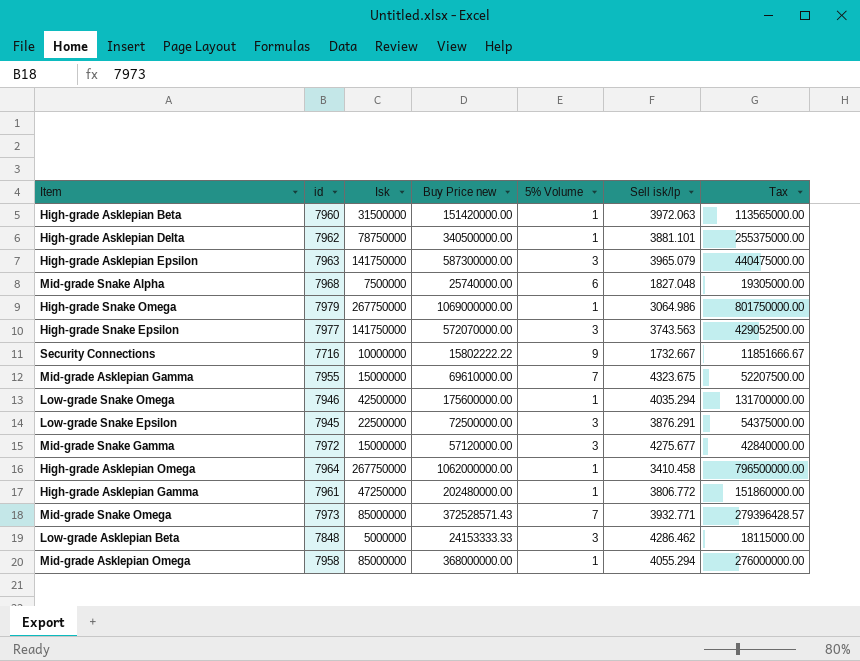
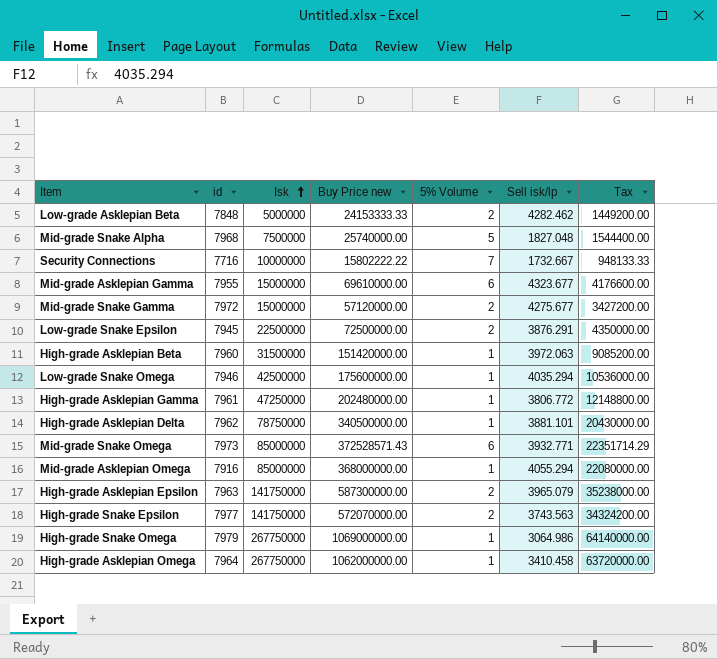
row order: none -> Isk ascending
column Tax | formula: [Buy Price new] * 0.75 -> [Buy Price new] * 0.06
Low-grade Asklepian Beta | 5% Volume: 3 -> 2
Low-grade Asklepian Beta | Sell isk/lp: 4286.462 -> 4282.462
Mid-grade Snake Alpha | 5% Volume: 6 -> 5
Security Connections | 5% Volume: 9 -> 7
Mid-grade Asklepian Gamma | 5% Volume: 7 -> 6
Mid-grade Asklepian Gamma | Sell isk/lp: 4323.675 -> 4323.677
Mid-grade Snake Gamma | 5% Volume: 3 -> 2
Low-grade Snake Epsilon | 5% Volume: 3 -> 2
Mid-grade Snake Omega | 5% Volume: 7 -> 6
Mid-grade Asklepian Omega | id: 7958 -> 7916
High-grade Asklepian Epsilon | 5% Volume: 3 -> 2
High-grade Snake Epsilon | 5% Volume: 3 -> 2

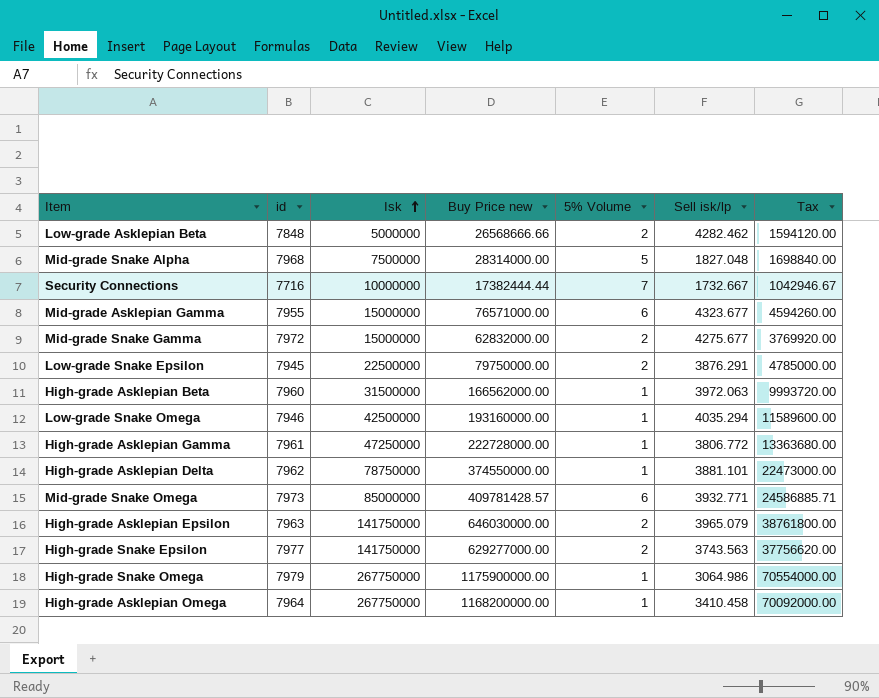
row Mid-grade Asklepian Omega: 7916 | 85000000 | 368000000.00 | 1 | 4055.294 | 22080000.00 -> none
Low-grade Asklepian Beta | Buy Price new: 24153333.33 -> 26568666.66
Low-grade Asklepian Beta | Tax: 1449200.00 -> 1594120.00
Mid-grade Snake Alpha | Buy Price new: 25740000.00 -> 28314000.00
Mid-grade Snake Alpha | Tax: 1544400.00 -> 1698840.00
Security Connections | Buy Price new: 15802222.22 -> 17382444.44
Security Connections | Tax: 948133.33 -> 1042946.67
Mid-grade Asklepian Gamma | Buy Price new: 69610000.00 -> 76571000.00
Mid-grade Asklepian Gamma | Tax: 4176600.00 -> 4594260.00
Mid-grade Snake Gamma | Buy Price new: 57120000.00 -> 62832000.00
Mid-grade Snake Gamma | Tax: 3427200.00 -> 3769920.00
Low-grade Snake Epsilon | Buy Price new: 72500000.00 -> 79750000.00
Low-grade Snake Epsilon | Tax: 4350000.00 -> 4785000.00
High-grade Asklepian Beta | Buy Price new: 151420000.00 -> 166562000.00
High-grade Asklepian Beta | Tax: 9085200.00 -> 9993720.00
Low-grade Snake Omega | Buy Price new: 175600000.00 -> 193160000.00
Low-grade Snake Omega | Tax: 10536000.00 -> 11589600.00
High-grade Asklepian Gamma | Buy Price new: 202480000.00 -> 222728000.00
High-grade Asklepian Gamma | Tax: 12148800.00 -> 13363680.00
High-grade Asklepian Delta | Buy Price new: 340500000.00 -> 374550000.00
High-grade Asklepian Delta | Tax: 20430000.00 -> 22473000.00
Mid-grade Snake Omega | Buy Price new: 372528571.43 -> 409781428.57
Mid-grade Snake Omega | Tax: 22351714.29 -> 24586885.71
High-grade Asklepian Epsilon | Buy Price new: 587300000.00 -> 646030000.00
High-grade Asklepian Epsilon | Tax: 35238000.00 -> 38761800.00
High-grade Snake Epsilon | Buy Price new: 572070000.00 -> 629277000.00
High-grade Snake Epsilon | Tax: 34324200.00 -> 37756620.00
High-grade Snake Omega | Buy Price new: 1069000000.00 -> 1175900000.00
High-grade Snake Omega | Tax: 64140000.00 -> 70554000.00
High-grade Asklepian Omega | Buy Price new: 1062000000.00 -> 1168200000.00
High-grade Asklepian Omega | Tax: 63720000.00 -> 70092000.00

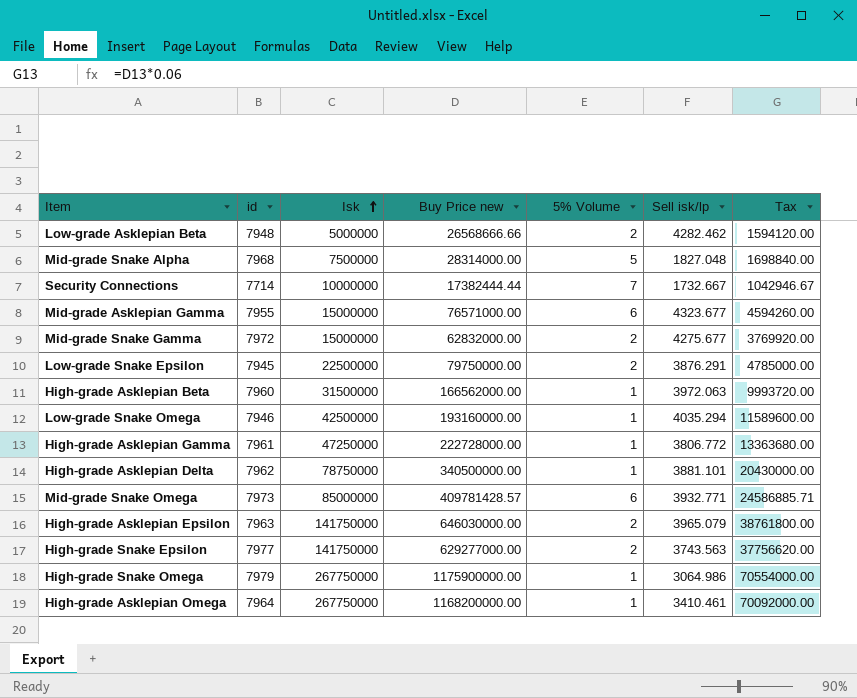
Low-grade Asklepian Beta | id: 7848 -> 7948
Security Connections | id: 7716 -> 7714
High-grade Asklepian Delta | Buy Price new: 374550000.00 -> 340500000.00
High-grade Asklepian Delta | Tax: 22473000.00 -> 20430000.00
High-grade Asklepian Omega | Sell isk/lp: 3410.458 -> 3410.461

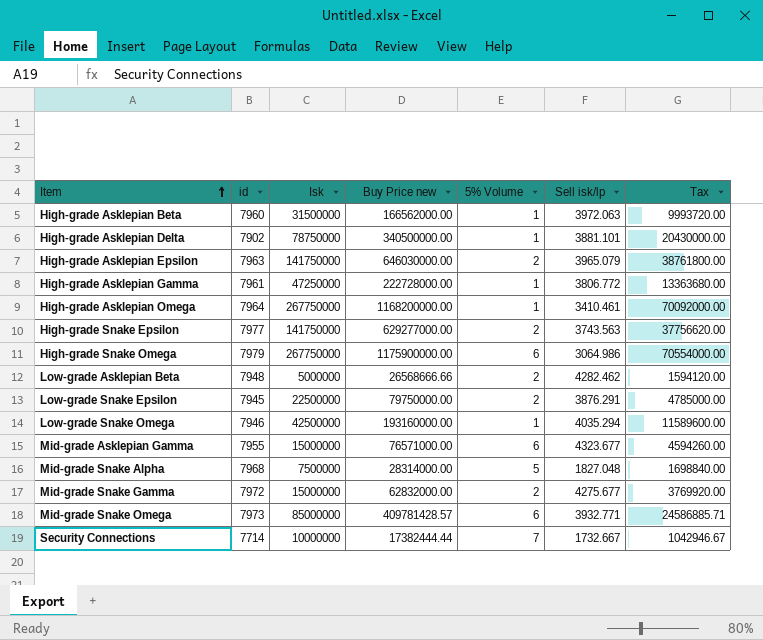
row order: Isk ascending -> Item ascending
High-grade Asklepian Delta | id: 7962 -> 7902
High-grade Snake Omega | 5% Volume: 1 -> 6

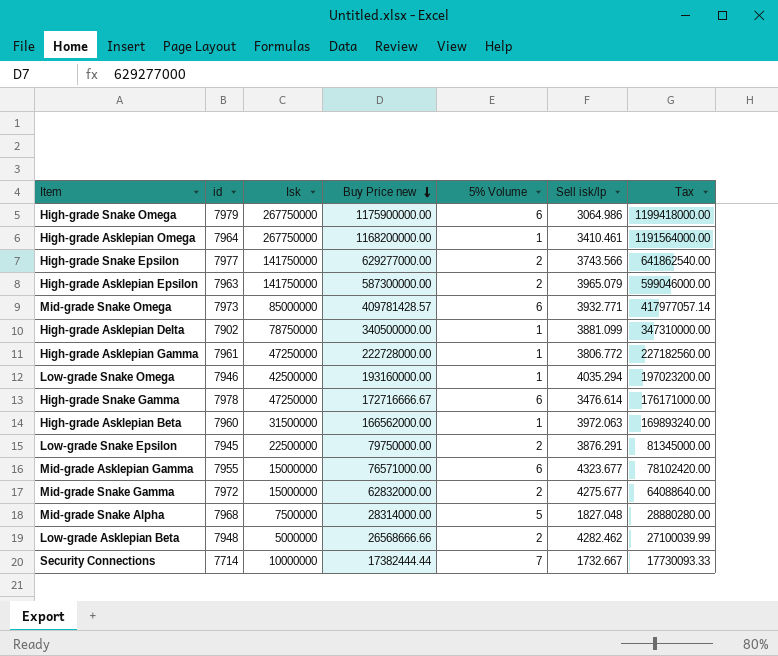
row order: Item ascending -> Buy Price new descending
column Tax | formula: [Buy Price new] * 0.06 -> [Buy Price new] * 1.02
High-grade Snake Epsilon | Sell isk/lp: 3743.563 -> 3743.566
High-grade Asklepian Epsilon | Buy Price new: 646030000.00 -> 587300000.00
High-grade Asklepian Delta | Sell isk/lp: 3881.101 -> 3881.099
row High-grade Snake Gamma: none -> 7978 | 47250000 | 172716666.67 | 6 | 3476.614 | 176171000.00

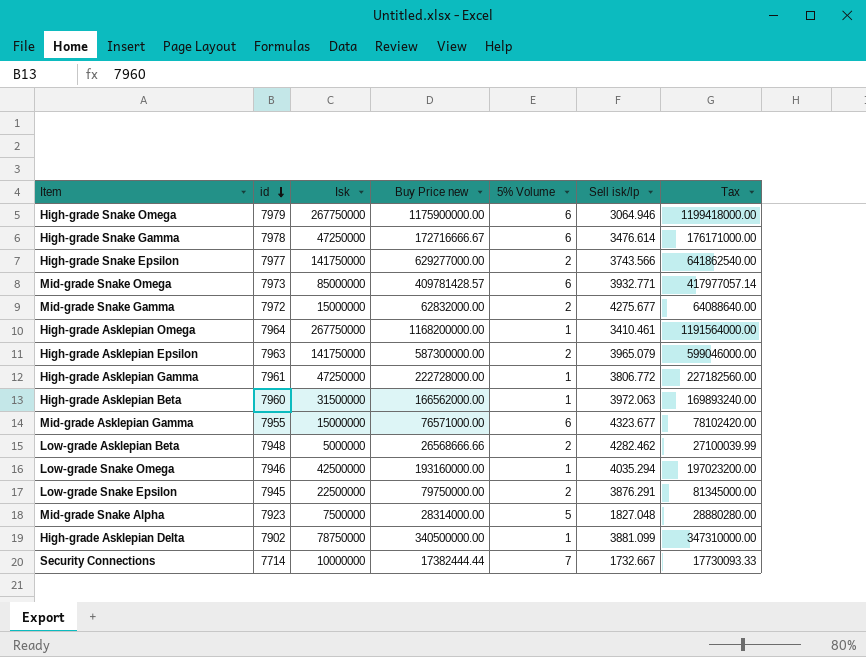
row order: Buy Price new descending -> id descending
High-grade Snake Omega | Sell isk/lp: 3064.986 -> 3064.946
Mid-grade Snake Alpha | id: 7968 -> 7923

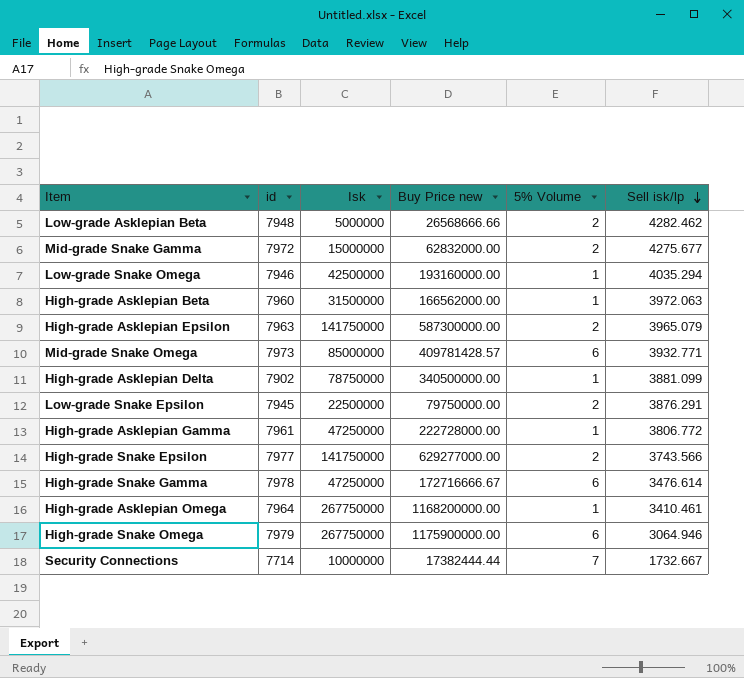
row order: id descending -> Sell isk/lp descending
column Tax | formula: [Buy Price new] * 1.02 -> none
row Mid-grade Asklepian Gamma: 7955 | 15000000 | 76571000.00 | 6 | 4323.677 | 78102420.00 -> none
row Mid-grade Snake Alpha: 7923 | 7500000 | 28314000.00 | 5 | 1827.048 | 28880280.00 -> none

